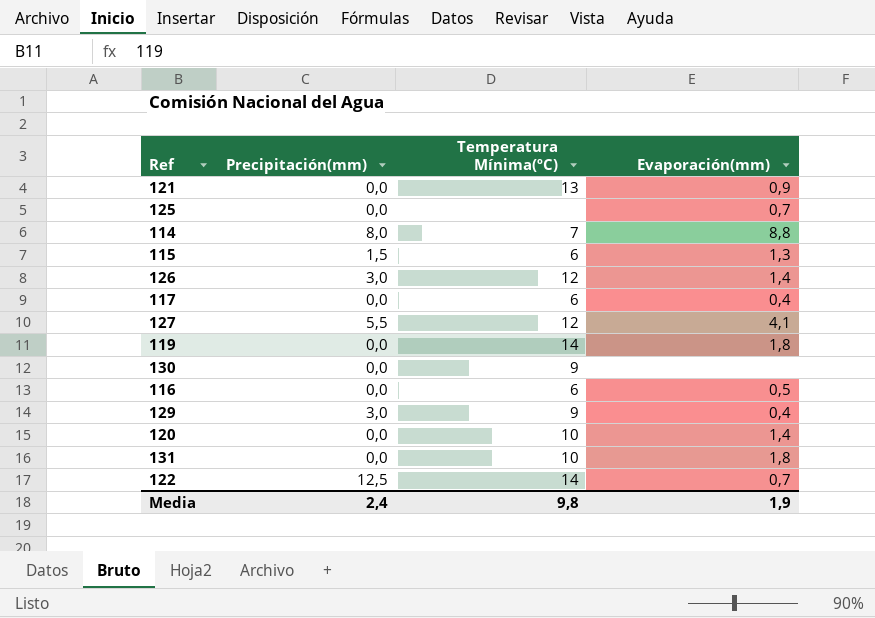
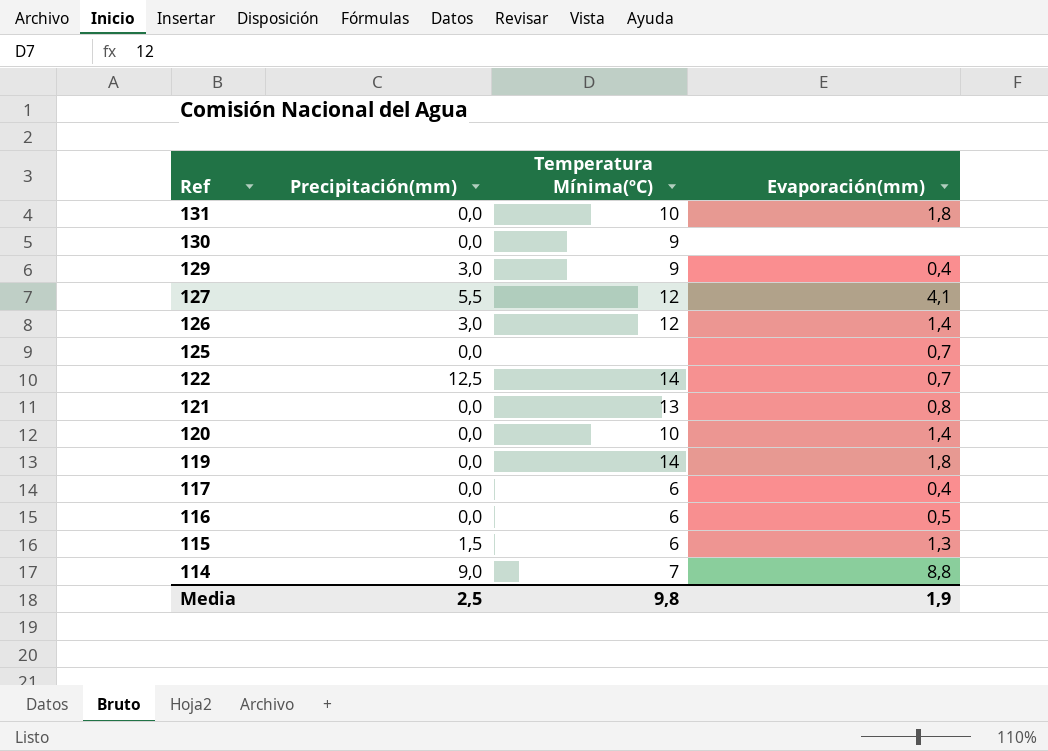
row order: none -> Ref descending
121 | Evaporación(mm): 0,9 -> 0,8
114 | Precipitación(mm): 8,0 -> 9,0
Media | Precipitación(mm): 2,4 -> 2,5

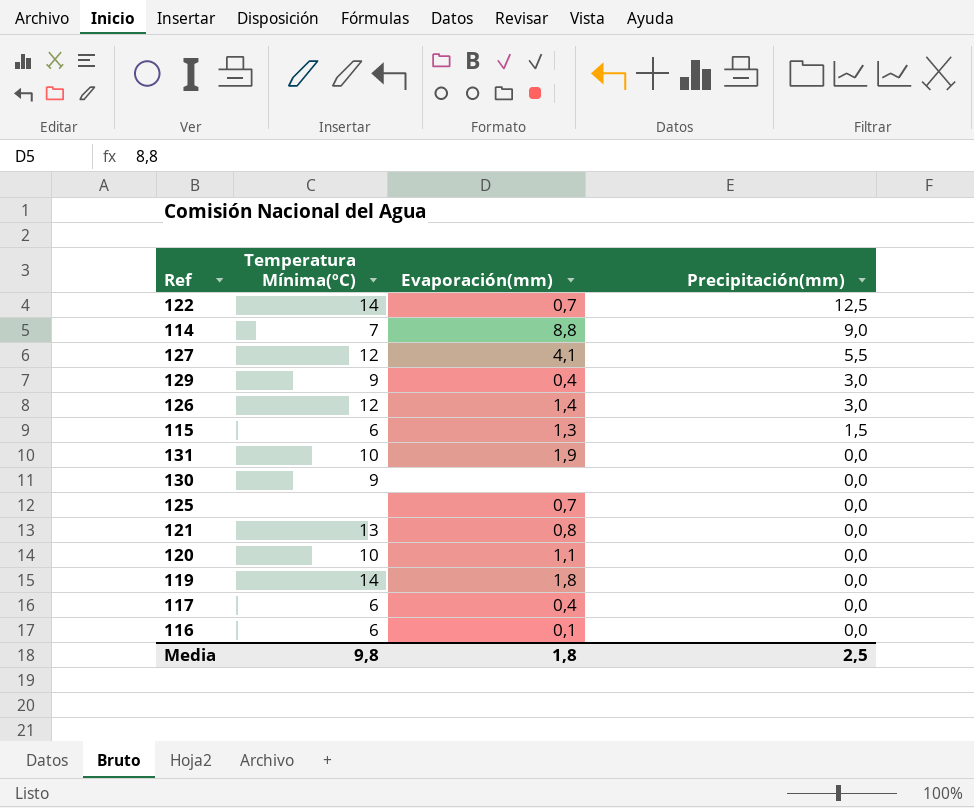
row order: Ref descending -> Precipitación(mm) descending
column Precipitación(mm) | position: 2 -> 4
131 | Evaporación(mm): 1,8 -> 1,9
120 | Evaporación(mm): 1,4 -> 1,1
116 | Evaporación(mm): 0,5 -> 0,1
Media | Evaporación(mm): 1,9 -> 1,8

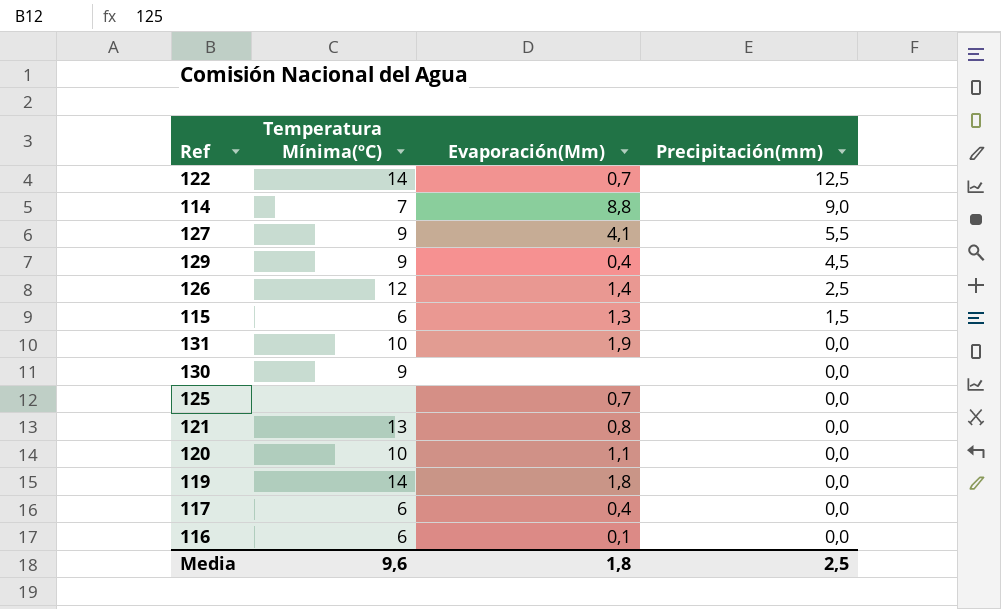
column name: Evaporación(mm) -> Evaporación(Mm)
127 | Temperatura Mínima(ºC): 12 -> 9
129 | Precipitación(mm): 3,0 -> 4,5
126 | Precipitación(mm): 3,0 -> 2,5
Media | Temperatura Mínima(ºC): 9,8 -> 9,6

